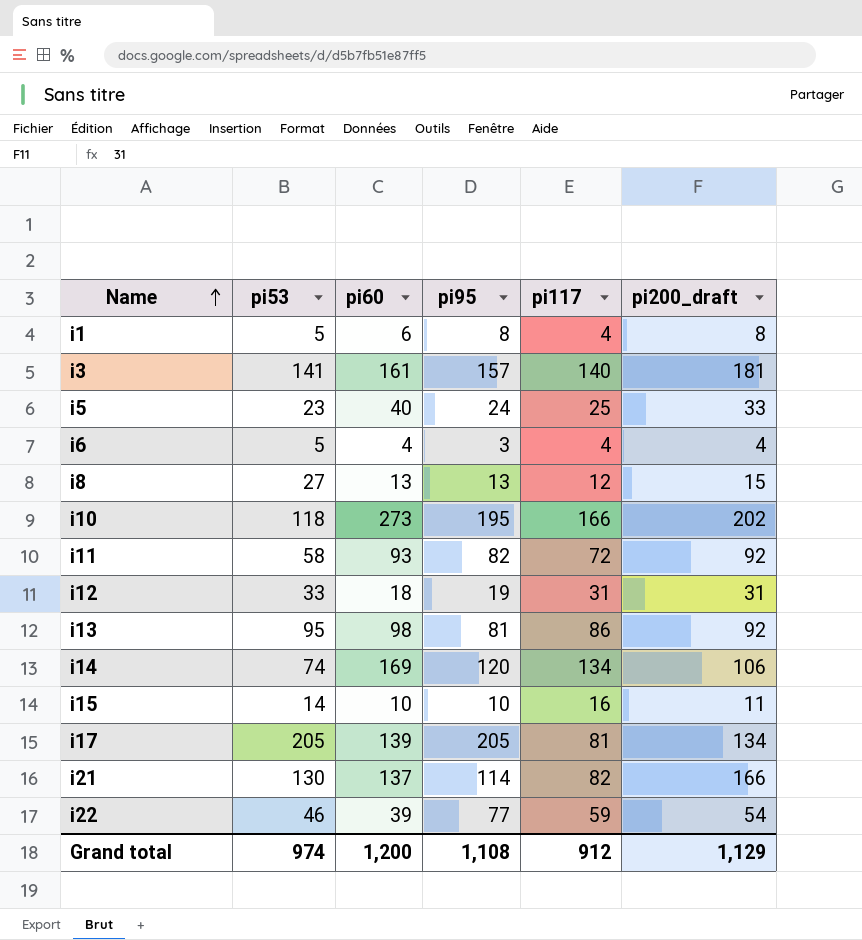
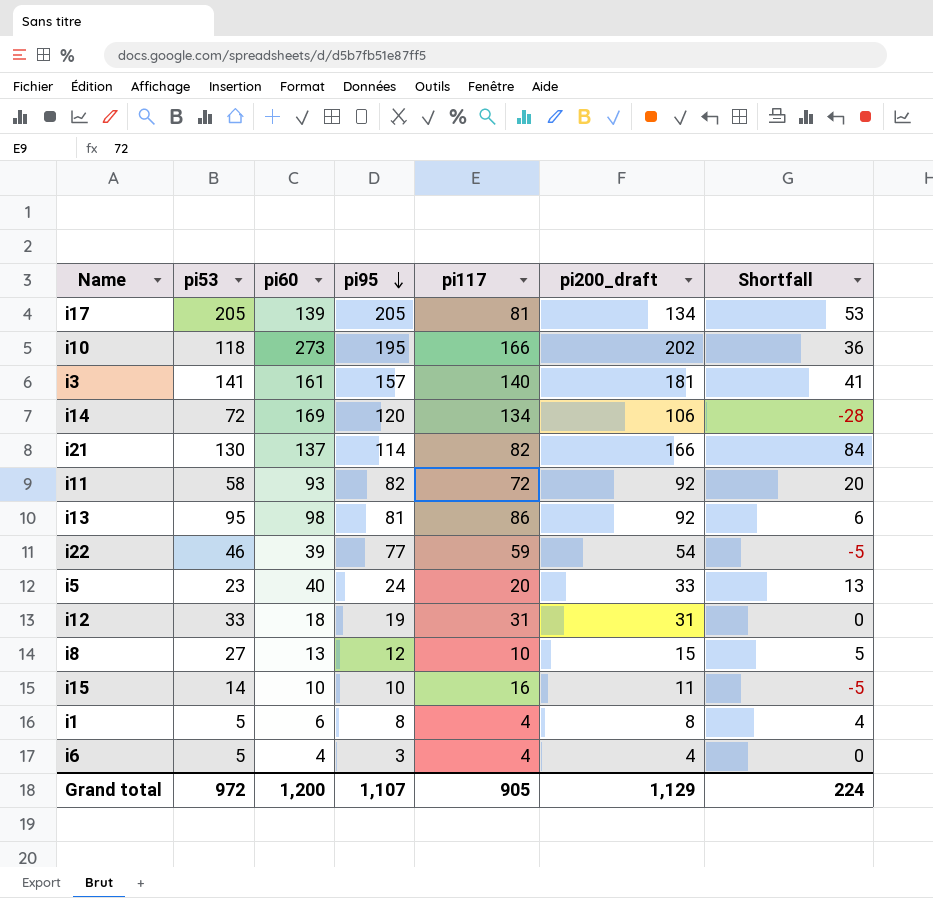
row order: Name ascending -> pi95 descending
column Shortfall | formula: none -> [pi200_draft] - [pi117]
i14 | pi53: 74 -> 72
i5 | pi117: 25 -> 20
i8 | pi95: 13 -> 12
i8 | pi117: 12 -> 10
Grand total | pi53: 974 -> 972
Grand total | pi95: 1,108 -> 1,107
Grand total | pi117: 912 -> 905

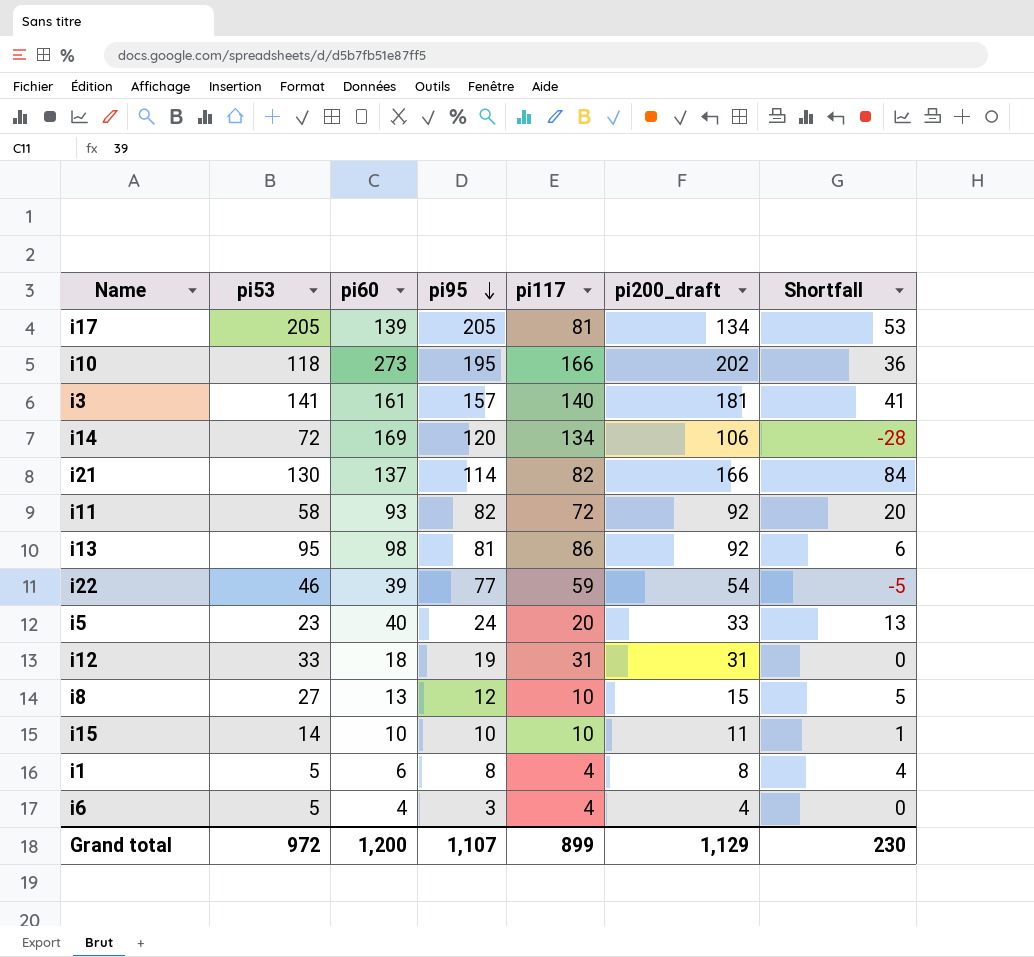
i15 | pi117: 16 -> 10
i15 | Shortfall: -5 -> 1
Grand total | pi117: 905 -> 899
Grand total | Shortfall: 224 -> 230

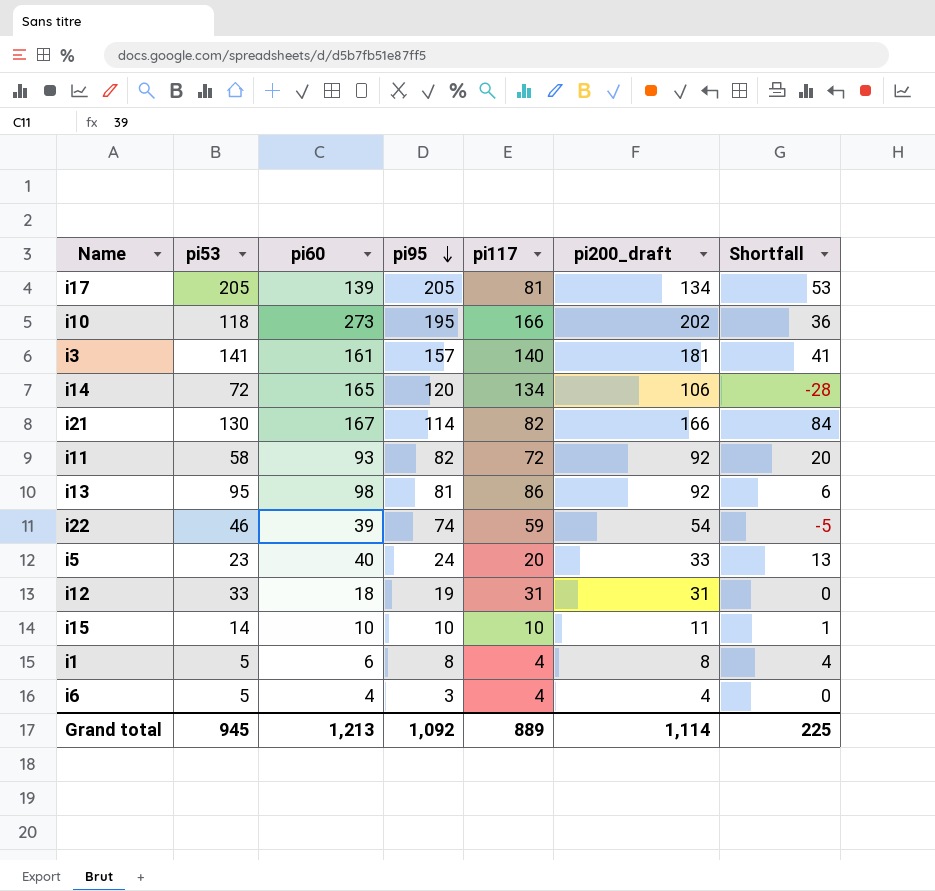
row i8: 27 | 13 | 12 | 10 | 15 | 5 -> none
i14 | pi60: 169 -> 165
i21 | pi60: 137 -> 167
i22 | pi95: 77 -> 74
Grand total | pi53: 972 -> 945
Grand total | pi60: 1,200 -> 1,213
Grand total | pi95: 1,107 -> 1,092
Grand total | pi117: 899 -> 889
Grand total | pi200_draft: 1,129 -> 1,114
Grand total | Shortfall: 230 -> 225

